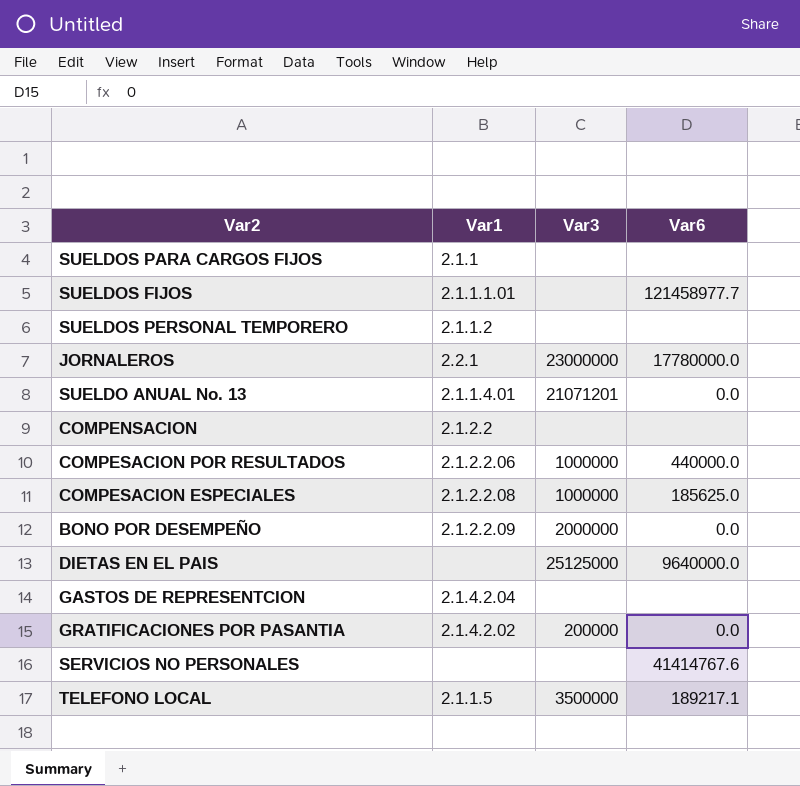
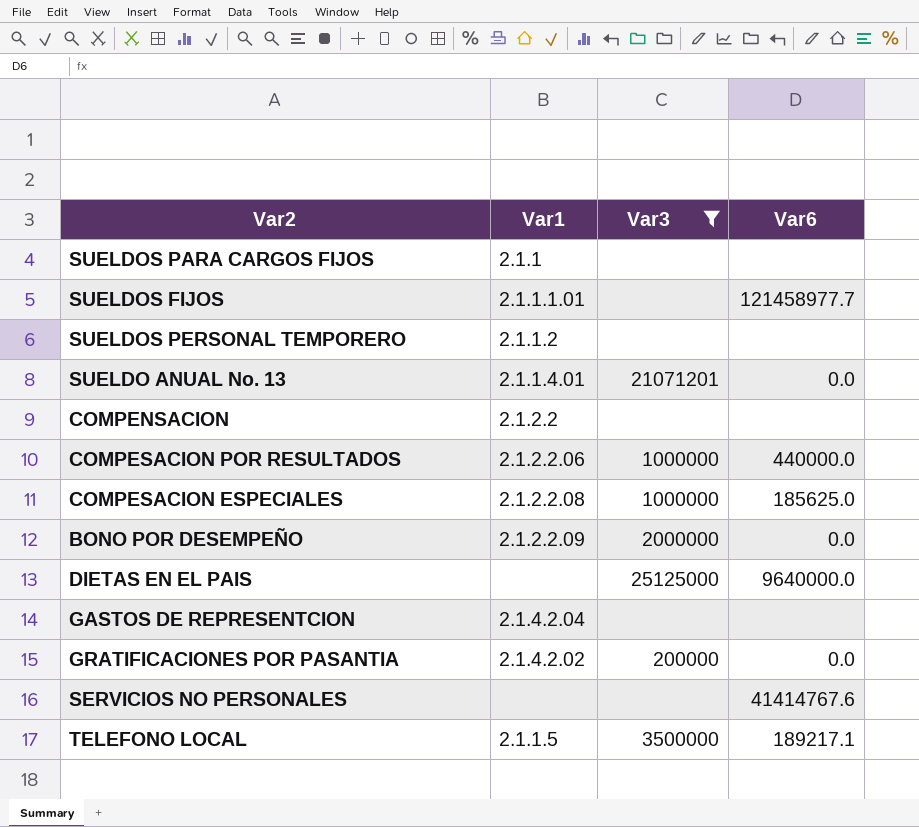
filter: none -> Var3 != 23000000

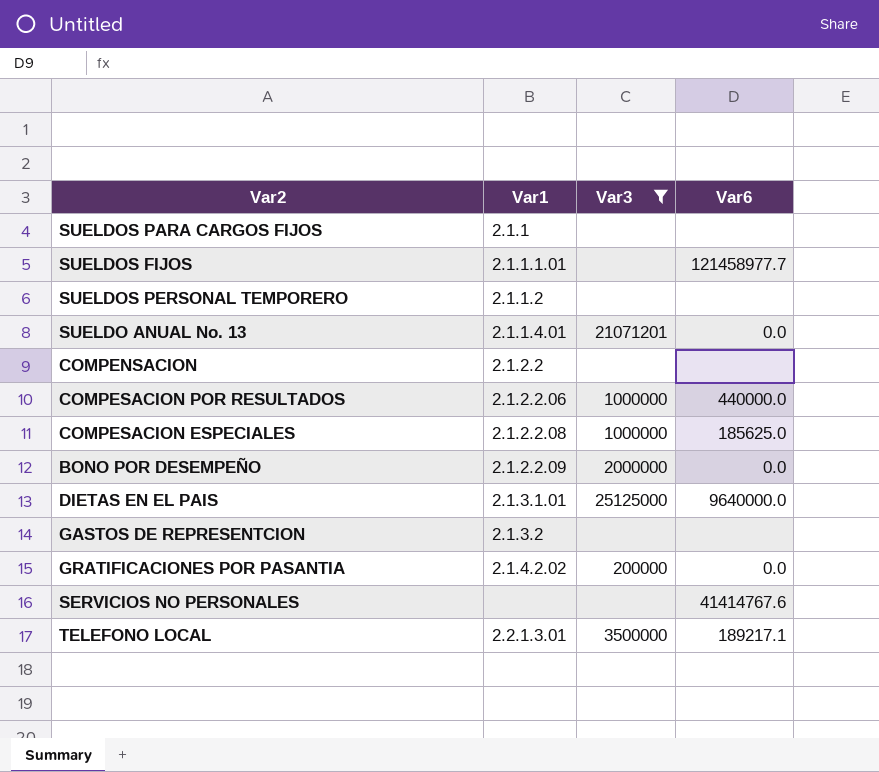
DIETAS EN EL PAIS | Var1: none -> 2.1.3.1.01
GASTOS DE REPRESENTCION | Var1: 2.1.4.2.04 -> 2.1.3.2
TELEFONO LOCAL | Var1: 2.1.1.5 -> 2.2.1.3.01

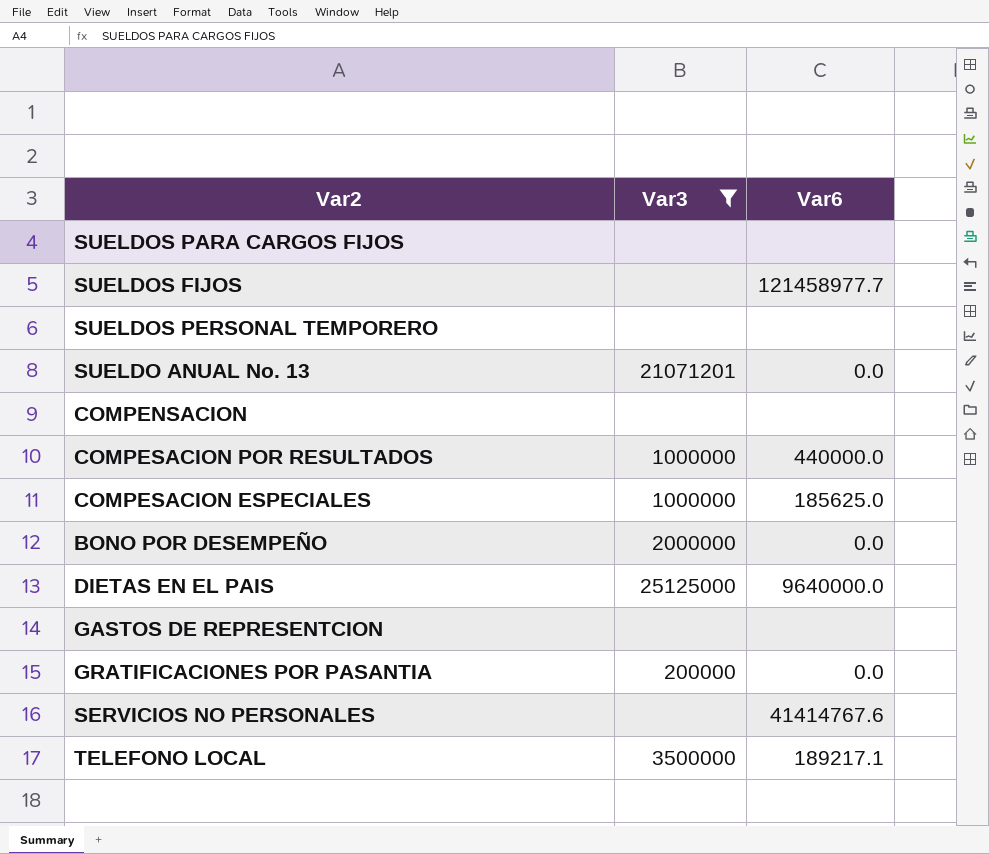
column Var1 | position: 2 -> none

